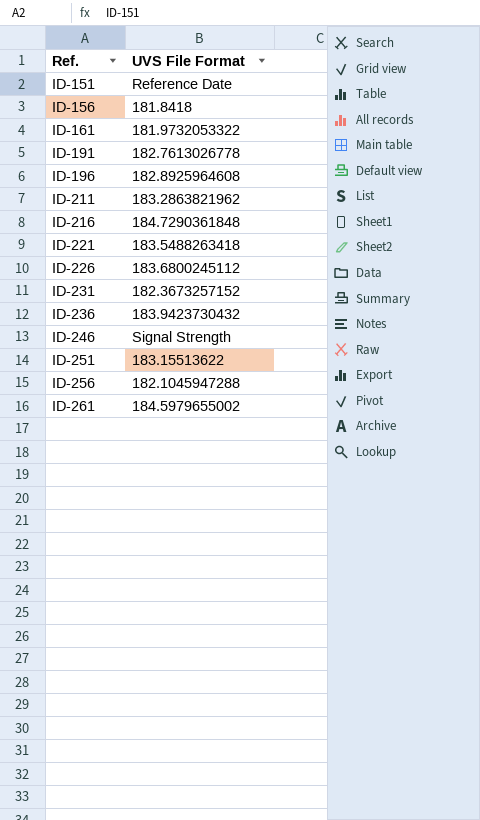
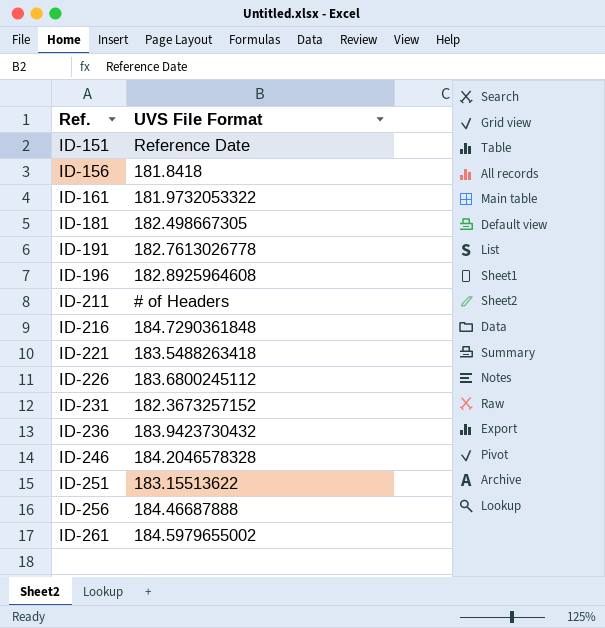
row ID-181: none -> 182.498667305
ID-211 | UVS File Format: 183.2863821962 -> # of Headers
ID-246 | UVS File Format: Signal Strength -> 184.2046578328
ID-256 | UVS File Format: 182.1045947288 -> 184.46687888

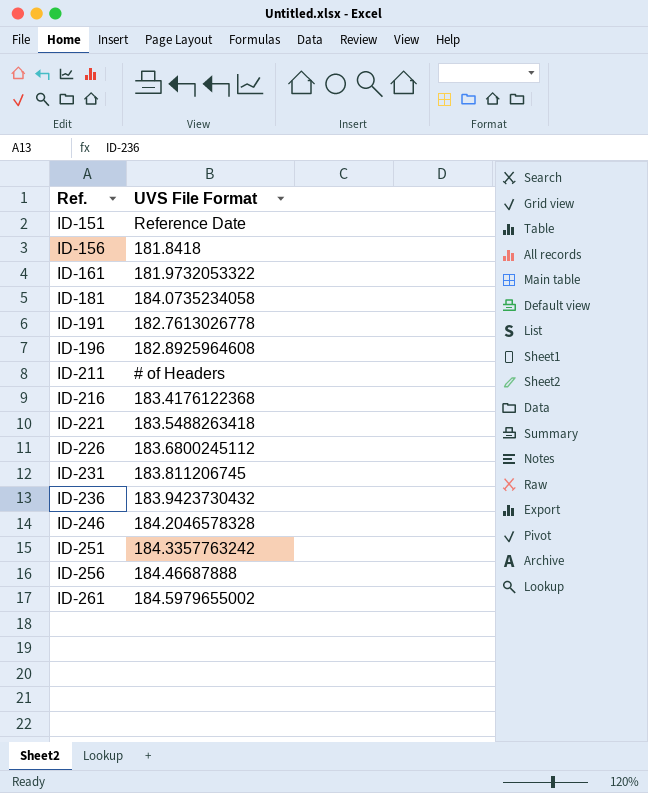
ID-181 | UVS File Format: 182.498667305 -> 184.0735234058
ID-216 | UVS File Format: 184.7290361848 -> 183.4176122368
ID-231 | UVS File Format: 182.3673257152 -> 183.811206745
ID-251 | UVS File Format: 183.15513622 -> 184.3357763242

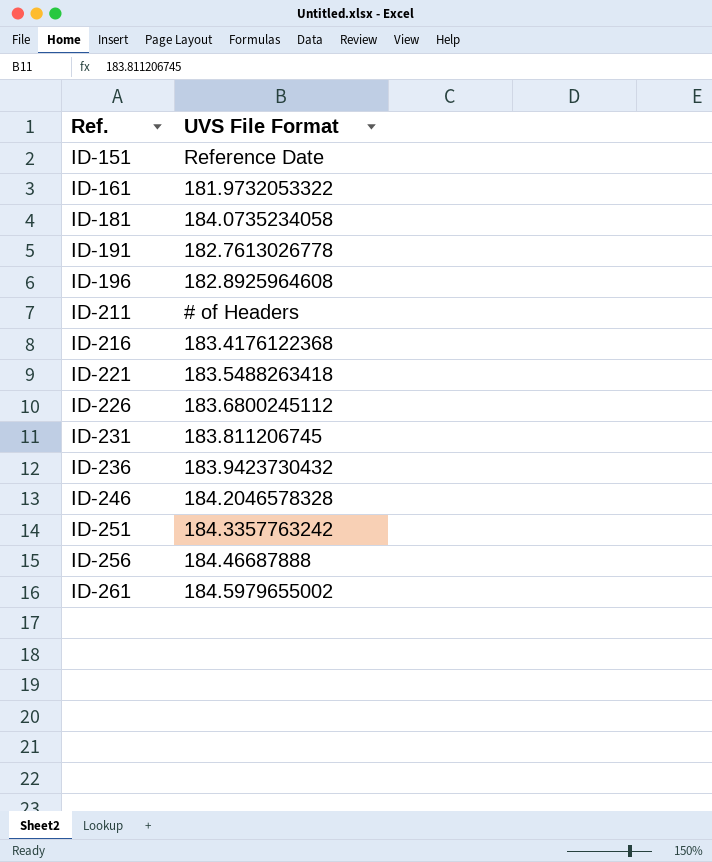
row ID-156: 181.8418 -> none

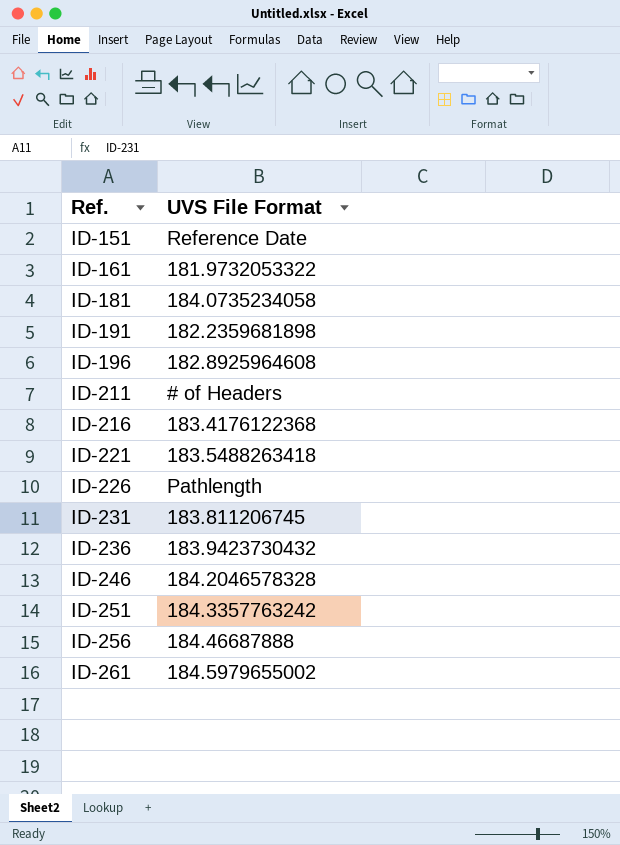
ID-191 | UVS File Format: 182.7613026778 -> 182.2359681898
ID-226 | UVS File Format: 183.6800245112 -> Pathlength

